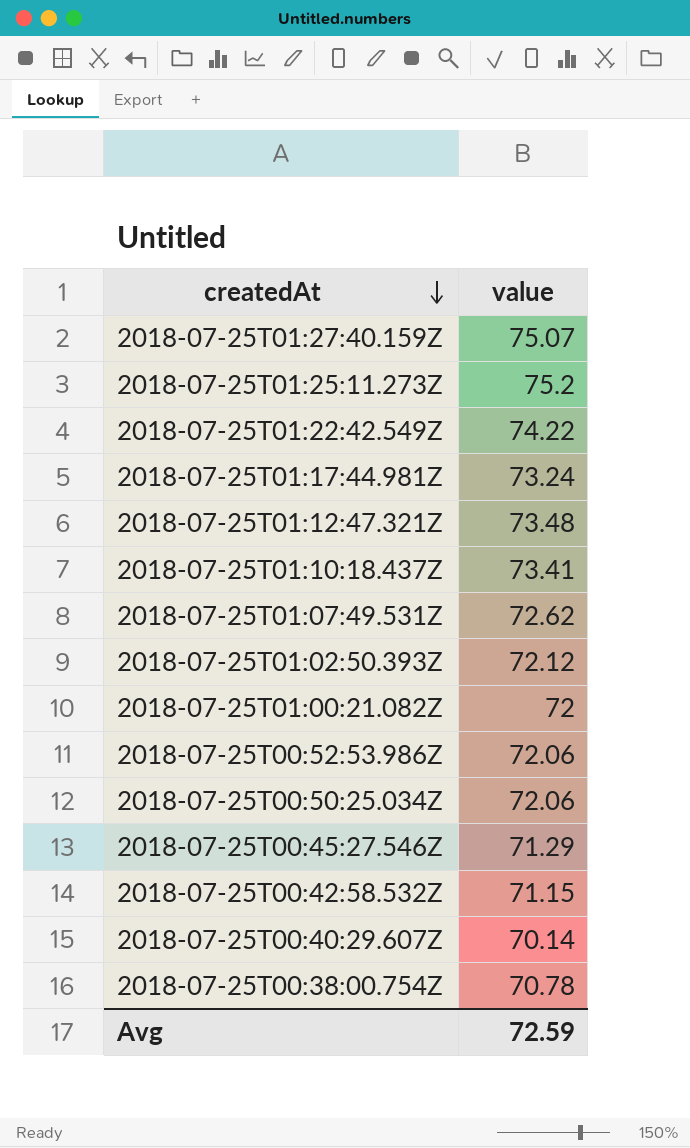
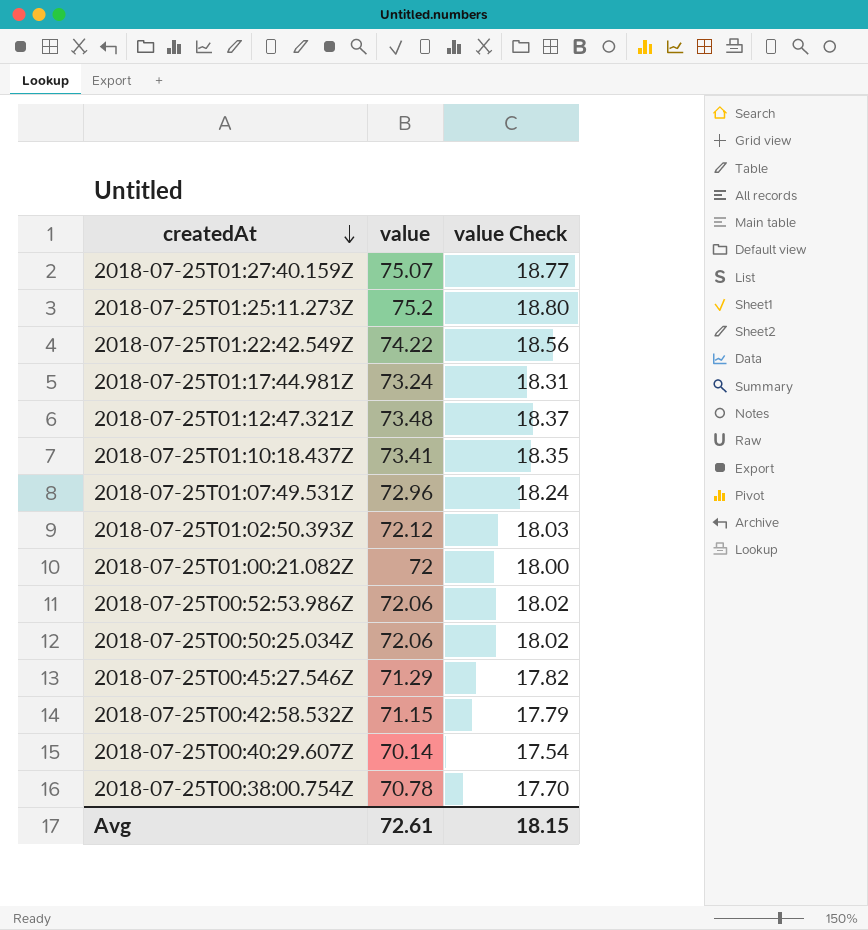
column value Check | formula: none -> [value] * 0.25
2018-07-25T01:07:49.531Z | value: 72.62 -> 72.96
Avg | value: 72.59 -> 72.61

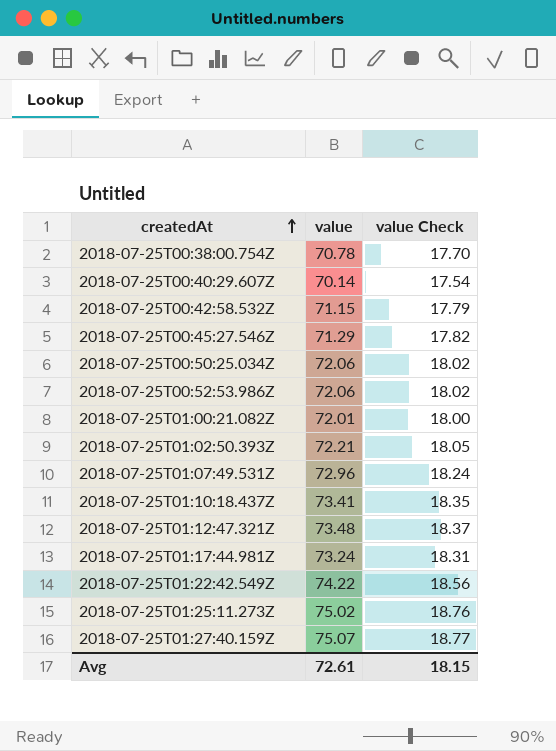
row order: createdAt descending -> createdAt ascending
2018-07-25T01:00:21.082Z | value: 72 -> 72.01
2018-07-25T01:02:50.393Z | value: 72.12 -> 72.21
2018-07-25T01:02:50.393Z | value Check: 18.03 -> 18.05
2018-07-25T01:25:11.273Z | value: 75.2 -> 75.02
2018-07-25T01:25:11.273Z | value Check: 18.80 -> 18.76

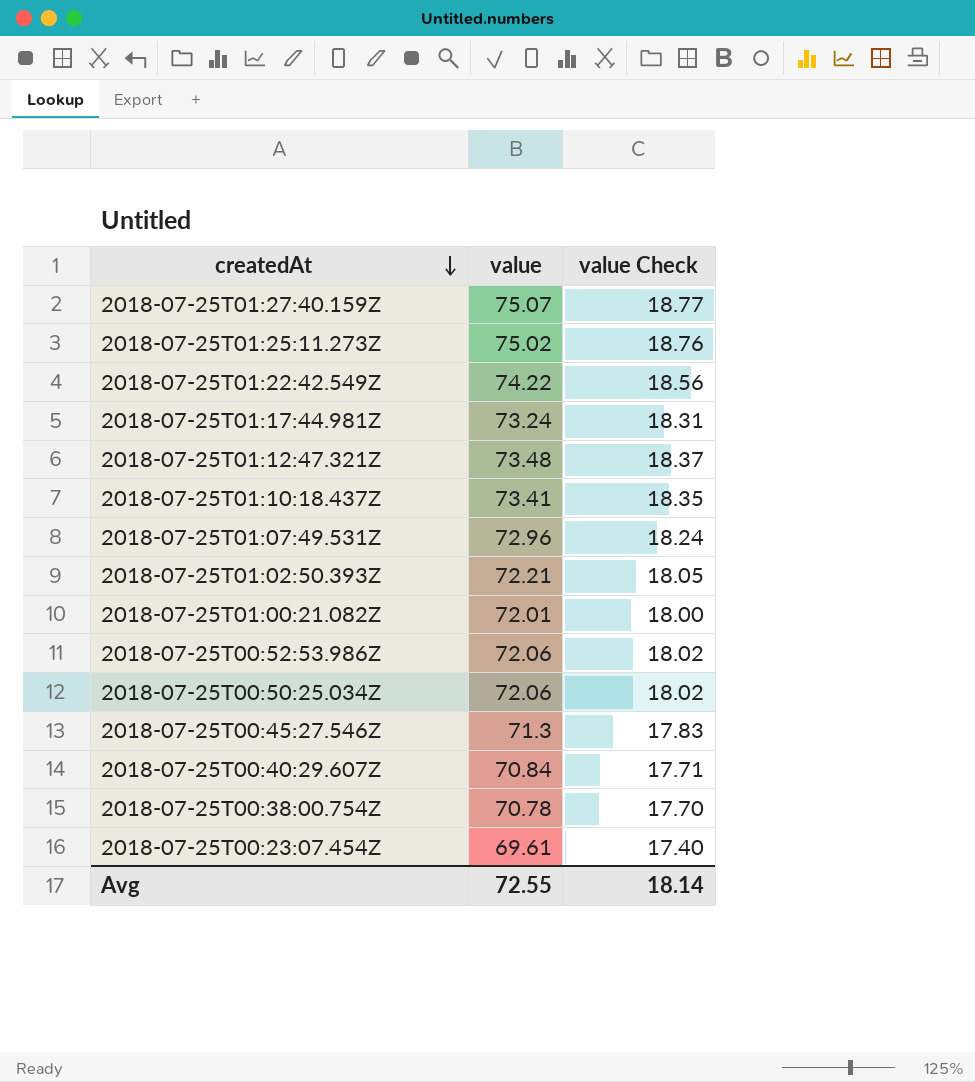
row order: createdAt ascending -> createdAt descending
row 2018-07-25T00:42:58.532Z: 71.15 | 17.79 -> none
2018-07-25T00:45:27.546Z | value: 71.29 -> 71.3
2018-07-25T00:45:27.546Z | value Check: 17.82 -> 17.83
2018-07-25T00:40:29.607Z | value: 70.14 -> 70.84
2018-07-25T00:40:29.607Z | value Check: 17.54 -> 17.71
row 2018-07-25T00:23:07.454Z: none -> 69.61 | 17.40
Avg | value: 72.61 -> 72.55
Avg | value Check: 18.15 -> 18.14

